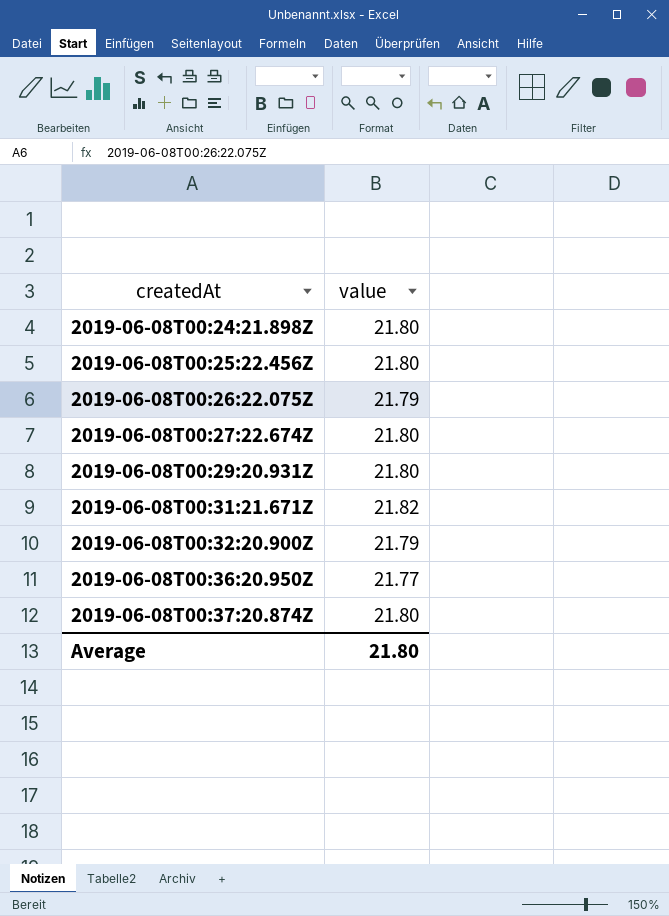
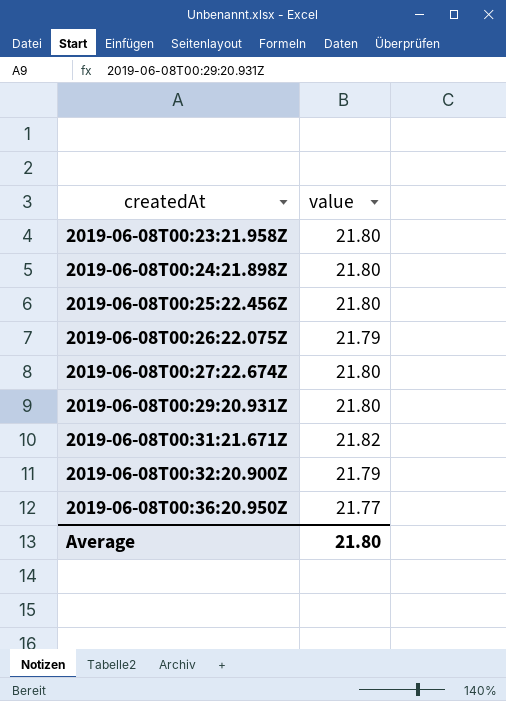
row 2019-06-08T00:37:20.874Z: 21.80 -> none
row 2019-06-08T00:23:21.958Z: none -> 21.80

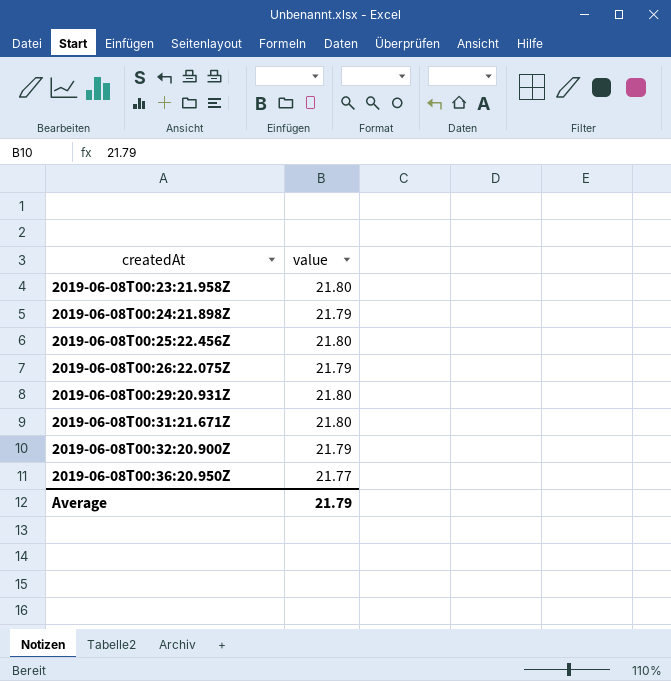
row 2019-06-08T00:27:22.674Z: 21.80 -> none
2019-06-08T00:24:21.898Z | value: 21.80 -> 21.79
2019-06-08T00:31:21.671Z | value: 21.82 -> 21.80
Average | value: 21.80 -> 21.79

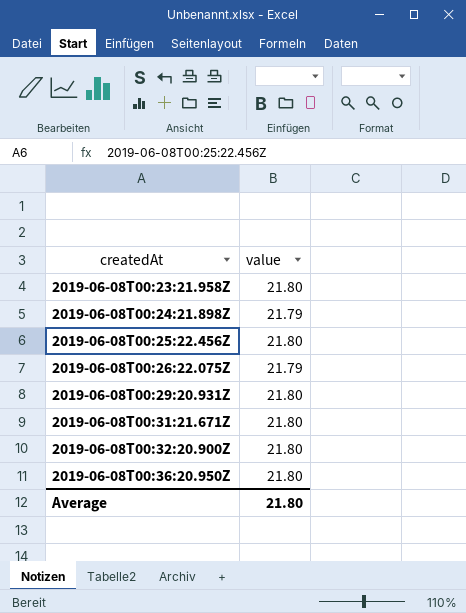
2019-06-08T00:32:20.900Z | value: 21.79 -> 21.80
2019-06-08T00:36:20.950Z | value: 21.77 -> 21.80
Average | value: 21.79 -> 21.80

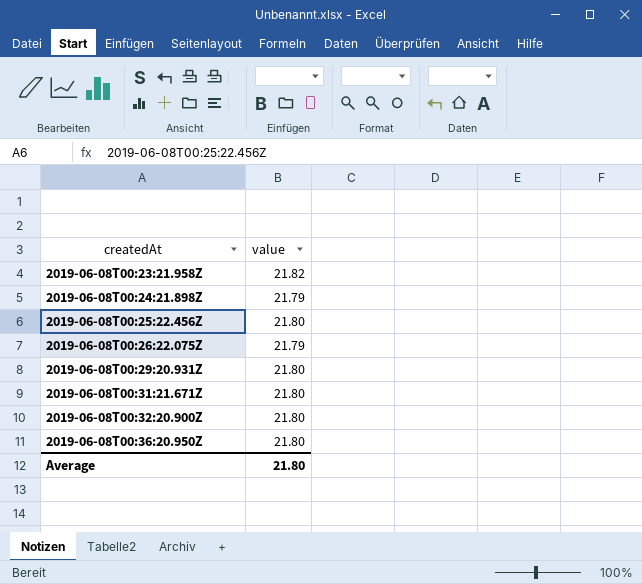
2019-06-08T00:23:21.958Z | value: 21.80 -> 21.82

